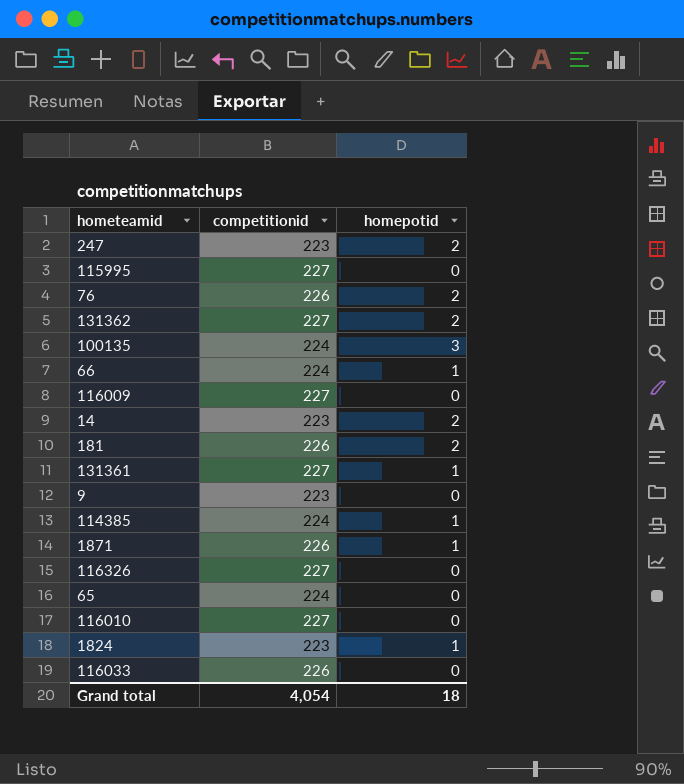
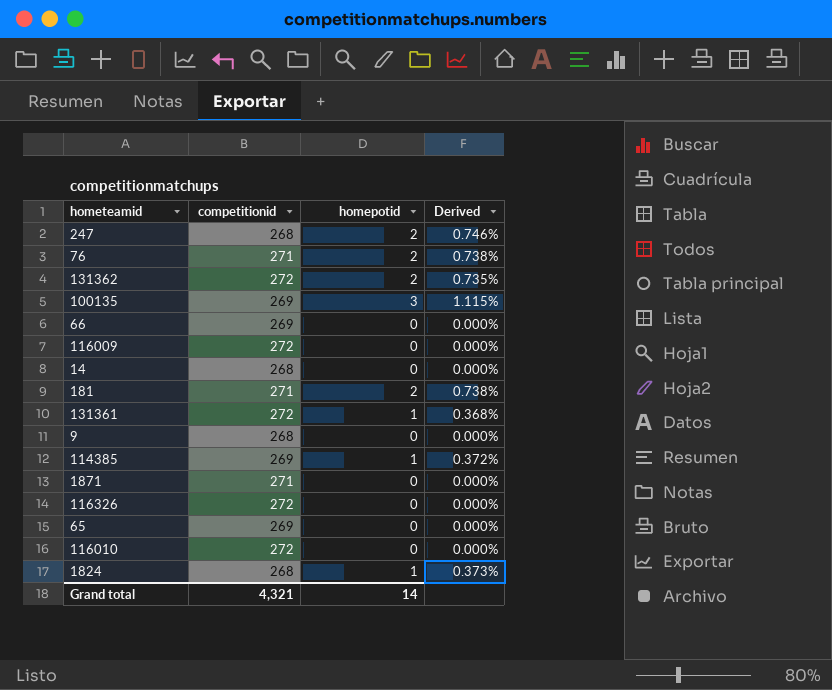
column Derived | formula: none -> [homepotid] / [competitionid]
row 115995: 227 | 0 -> none
row 116033: 226 | 0 -> none
247 | competitionid: 223 -> 268
76 | competitionid: 226 -> 271
131362 | competitionid: 227 -> 272
100135 | competitionid: 224 -> 269
66 | competitionid: 224 -> 269
66 | homepotid: 1 -> 0
116009 | competitionid: 227 -> 272
14 | competitionid: 223 -> 268
14 | homepotid: 2 -> 0
181 | competitionid: 226 -> 271
131361 | competitionid: 227 -> 272
9 | competitionid: 223 -> 268
114385 | competitionid: 224 -> 269
1871 | competitionid: 226 -> 271
1871 | homepotid: 1 -> 0
116326 | competitionid: 227 -> 272
65 | competitionid: 224 -> 269
116010 | competitionid: 227 -> 272
1824 | competitionid: 223 -> 268
Grand total | competitionid: 4,054 -> 4,321
Grand total | homepotid: 18 -> 14

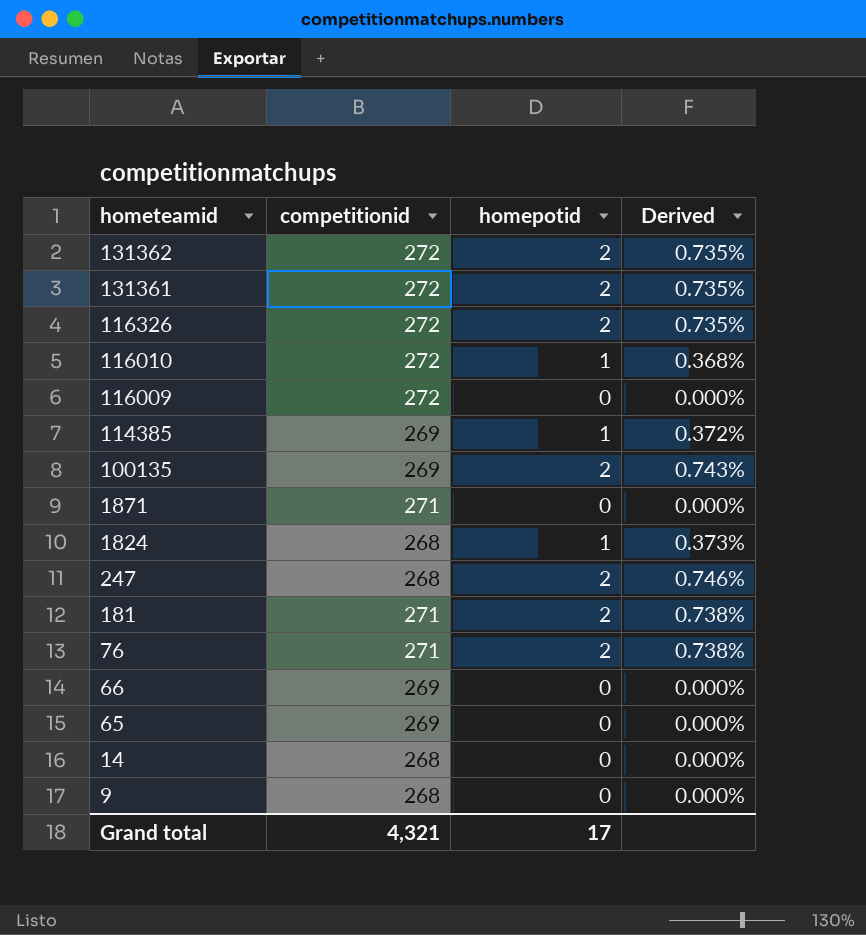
row order: none -> hometeamid descending
131361 | homepotid: 1 -> 2
131361 | Derived: 0.368% -> 0.735%
116326 | homepotid: 0 -> 2
116326 | Derived: 0.000% -> 0.735%
116010 | homepotid: 0 -> 1
116010 | Derived: 0.000% -> 0.368%
100135 | homepotid: 3 -> 2
100135 | Derived: 1.115% -> 0.743%
Grand total | homepotid: 14 -> 17

